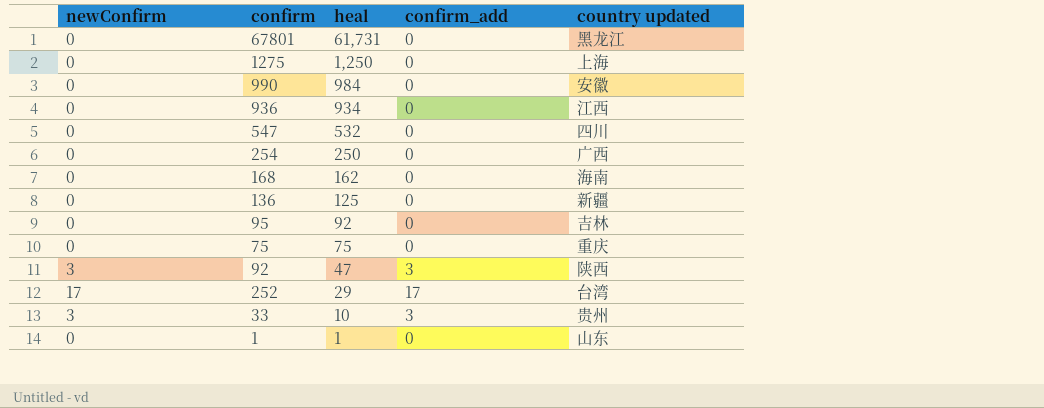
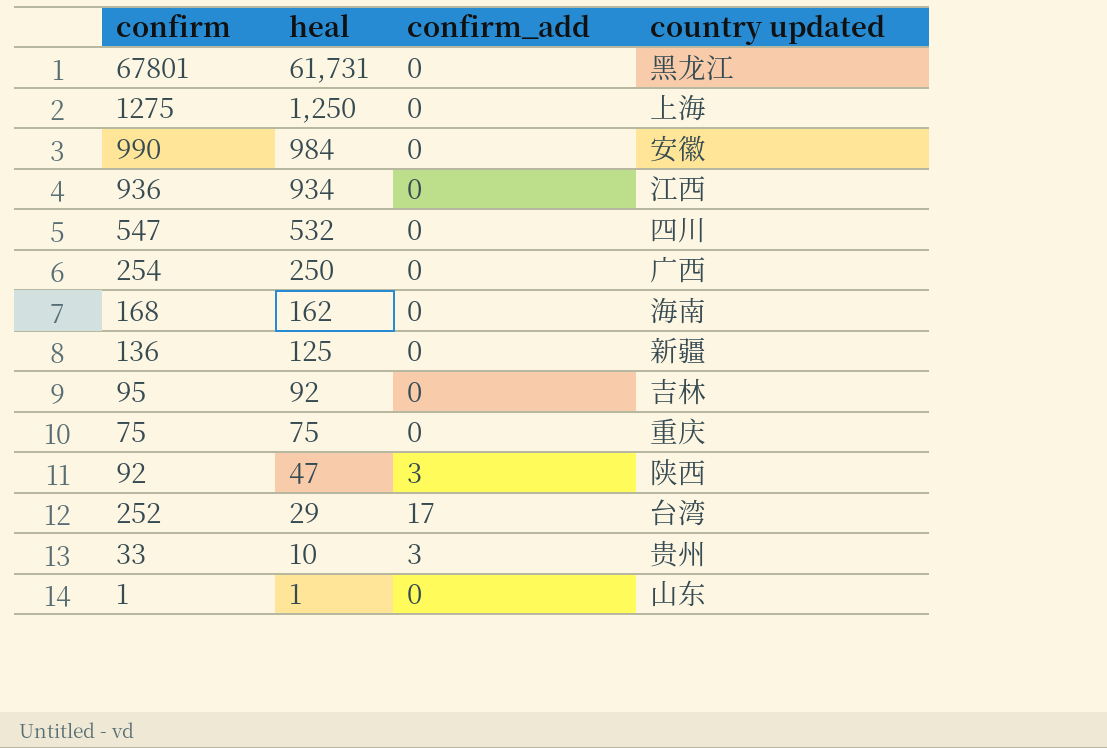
column newConfirm | position: 1 -> none

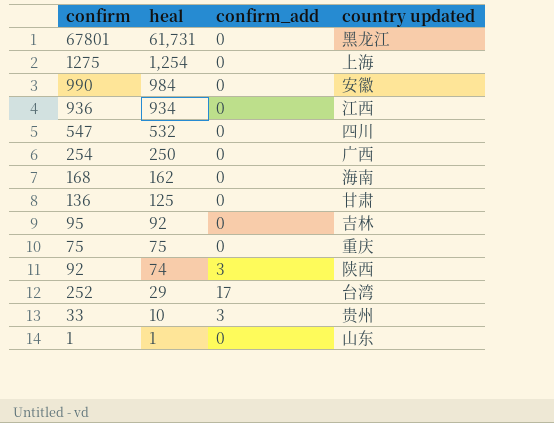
1275 | heal: 1,250 -> 1,254
136 | country updated: 新疆 -> 甘肃
92 | heal: 47 -> 74

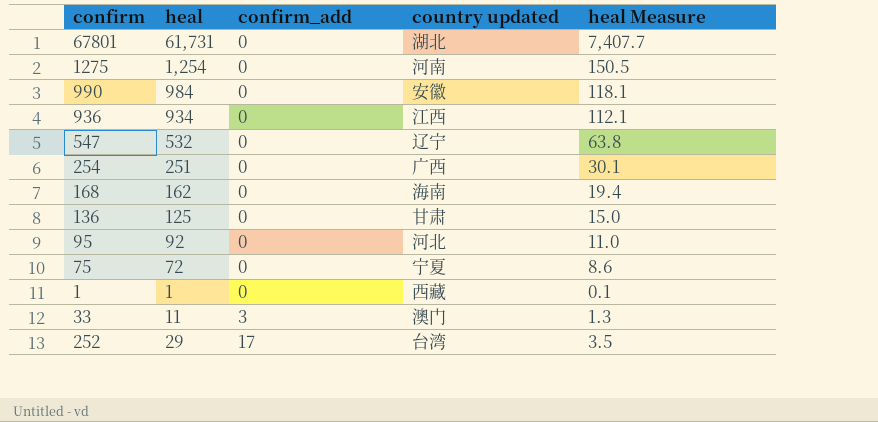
row order: heal descending -> confirm_add ascending
column heal Measure | formula: none -> [heal] * 0.12
row 92: 74 | 3 | 陕西 -> none
67801 | country updated: 黑龙江 -> 湖北
1275 | country updated: 上海 -> 河南
547 | country updated: 四川 -> 辽宁
254 | heal: 250 -> 251
95 | country updated: 吉林 -> 河北
75 | heal: 75 -> 72
75 | country updated: 重庆 -> 宁夏
1 | country updated: 山东 -> 西藏
33 | heal: 10 -> 11
33 | country updated: 贵州 -> 澳门

